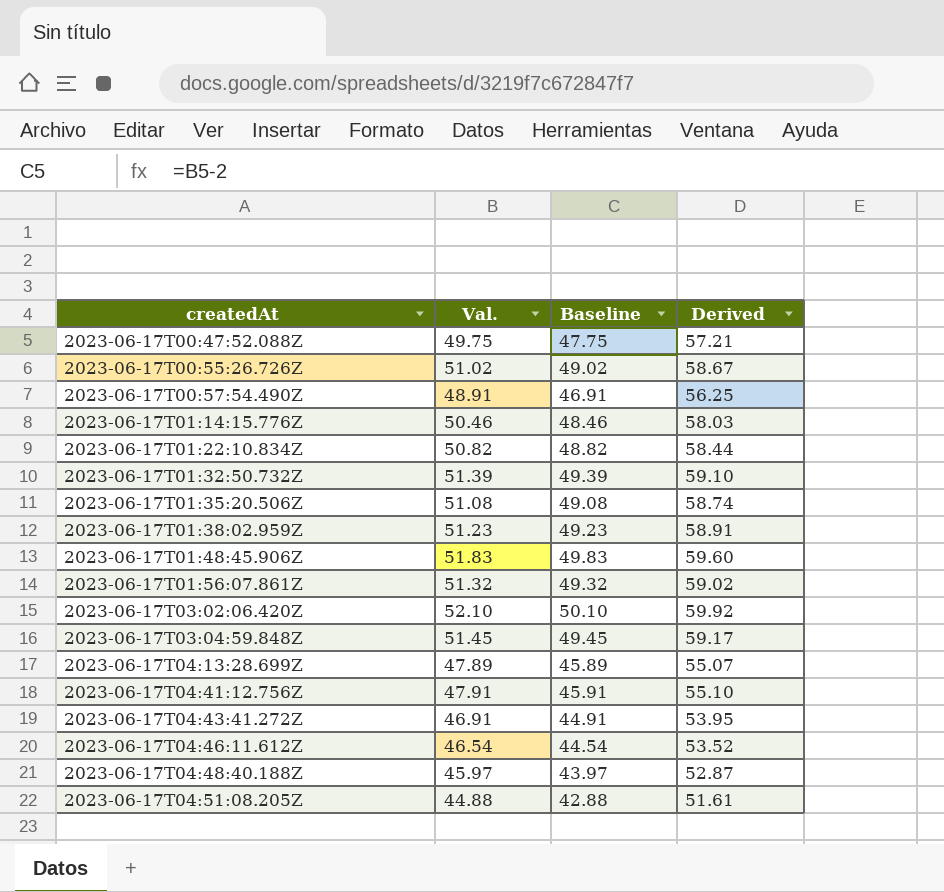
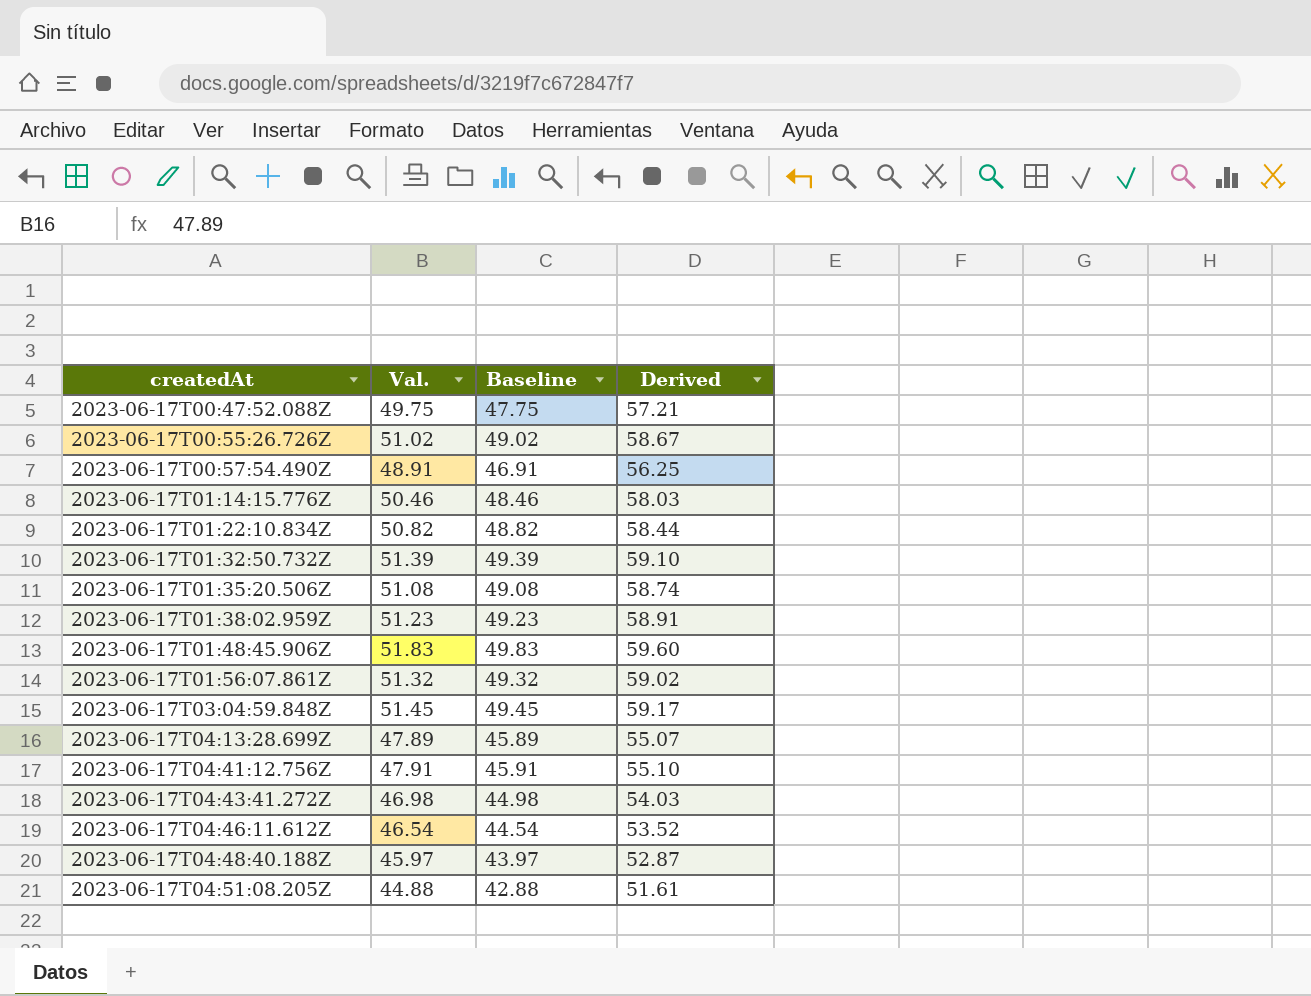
row 2023-06-17T03:02:06.420Z: 52.10 | 50.10 | 59.92 -> none
2023-06-17T04:43:41.272Z | Val.: 46.91 -> 46.98
2023-06-17T04:43:41.272Z | Baseline: 44.91 -> 44.98
2023-06-17T04:43:41.272Z | Derived: 53.95 -> 54.03

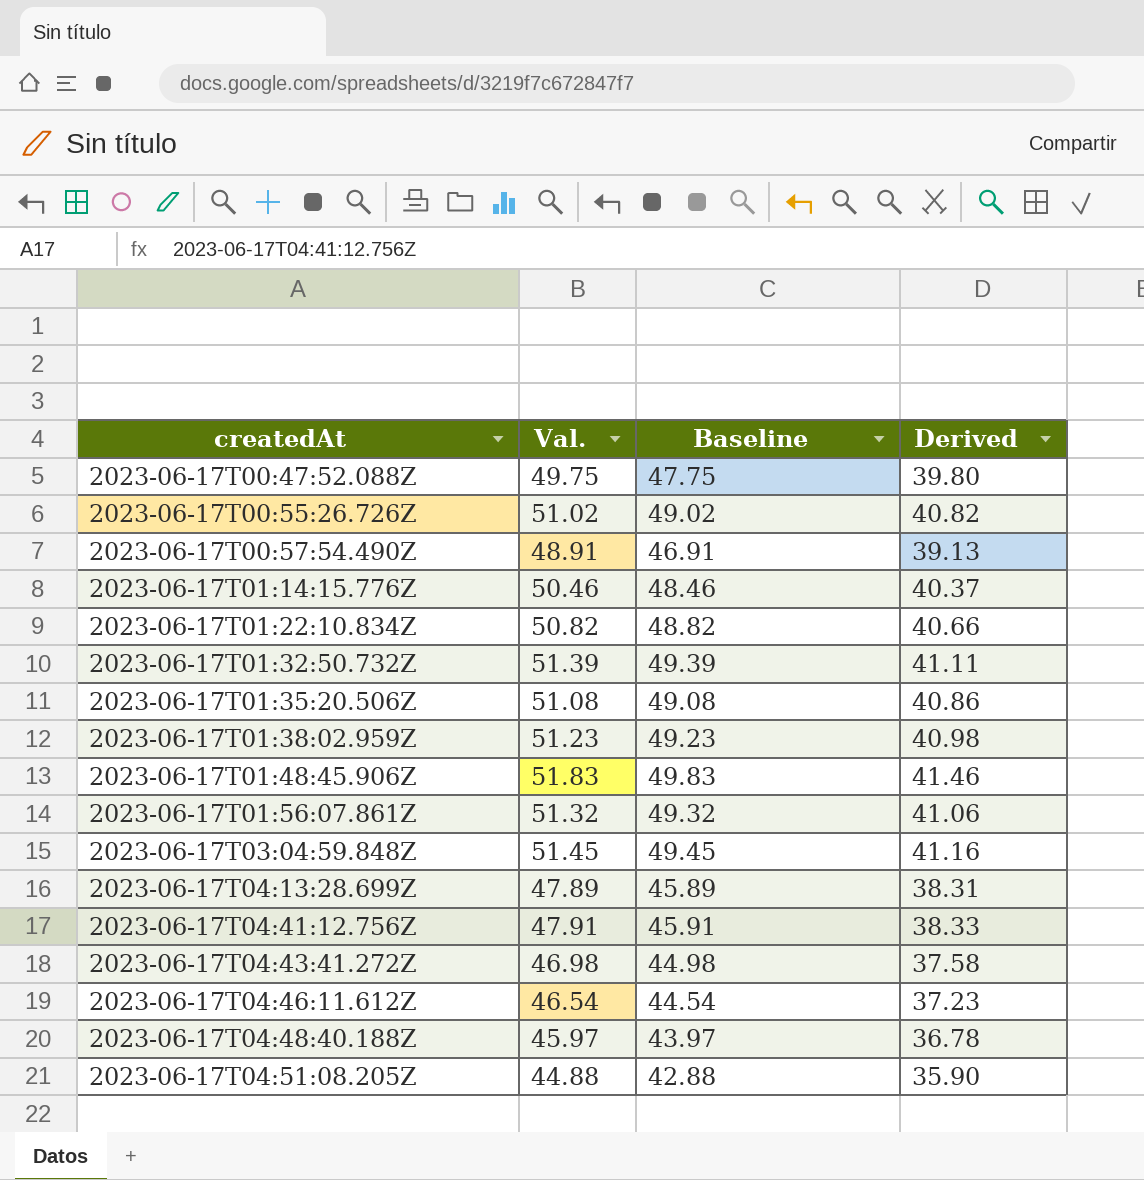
column Derived | formula: [Val.] * 1.15 -> [Val.] * 0.8

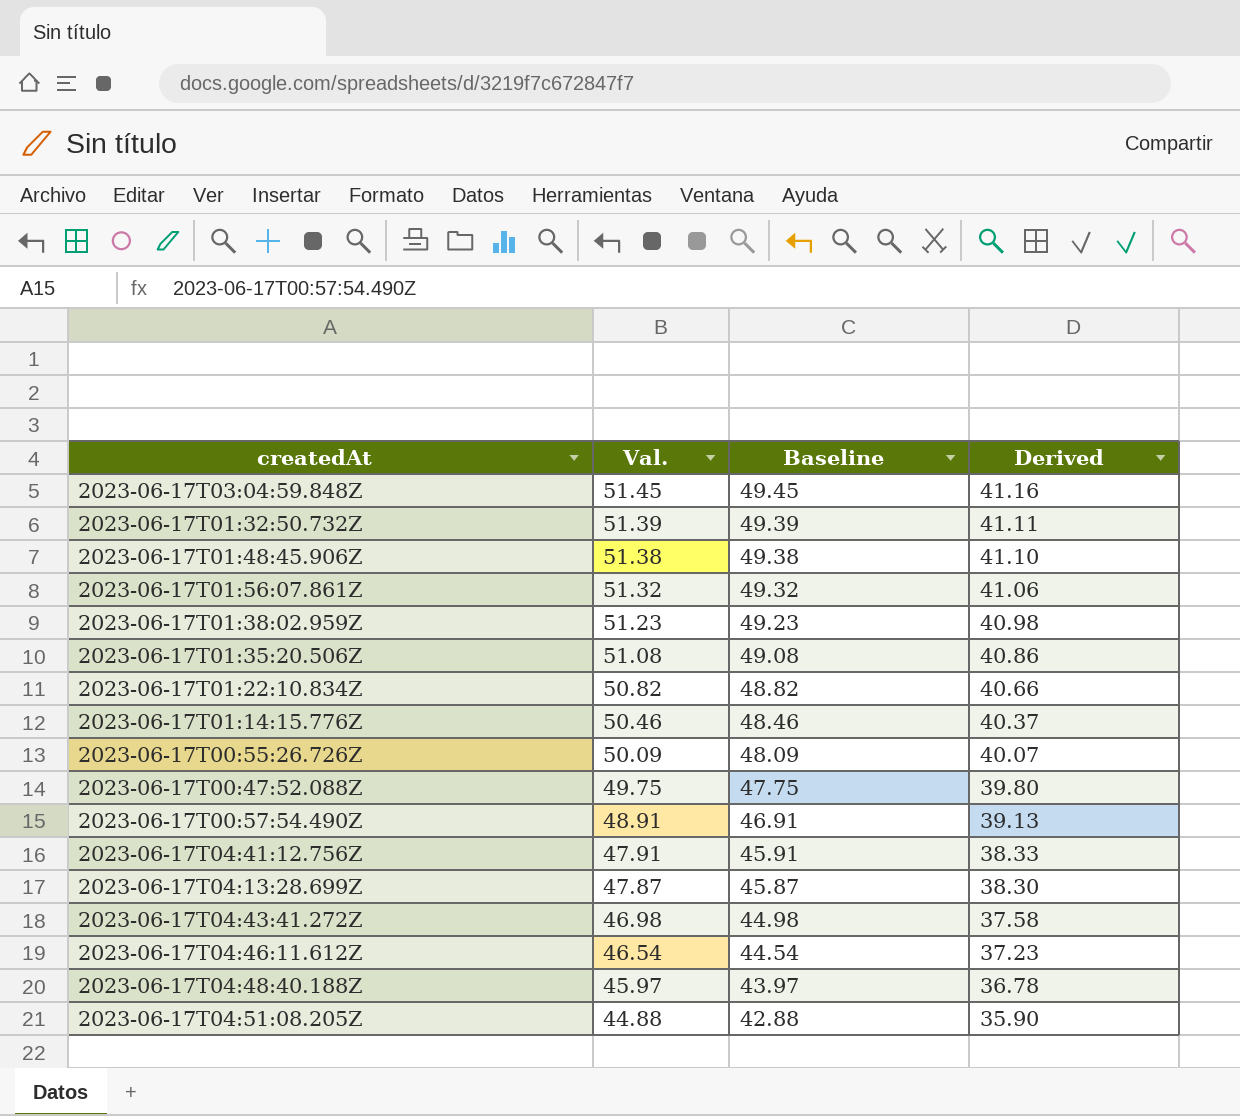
row order: createdAt ascending -> Val. descending
2023-06-17T01:48:45.906Z | Val.: 51.83 -> 51.38
2023-06-17T01:48:45.906Z | Baseline: 49.83 -> 49.38
2023-06-17T01:48:45.906Z | Derived: 41.46 -> 41.10
2023-06-17T00:55:26.726Z | Val.: 51.02 -> 50.09
2023-06-17T00:55:26.726Z | Baseline: 49.02 -> 48.09
2023-06-17T00:55:26.726Z | Derived: 40.82 -> 40.07
2023-06-17T04:13:28.699Z | Val.: 47.89 -> 47.87
2023-06-17T04:13:28.699Z | Baseline: 45.89 -> 45.87
2023-06-17T04:13:28.699Z | Derived: 38.31 -> 38.30

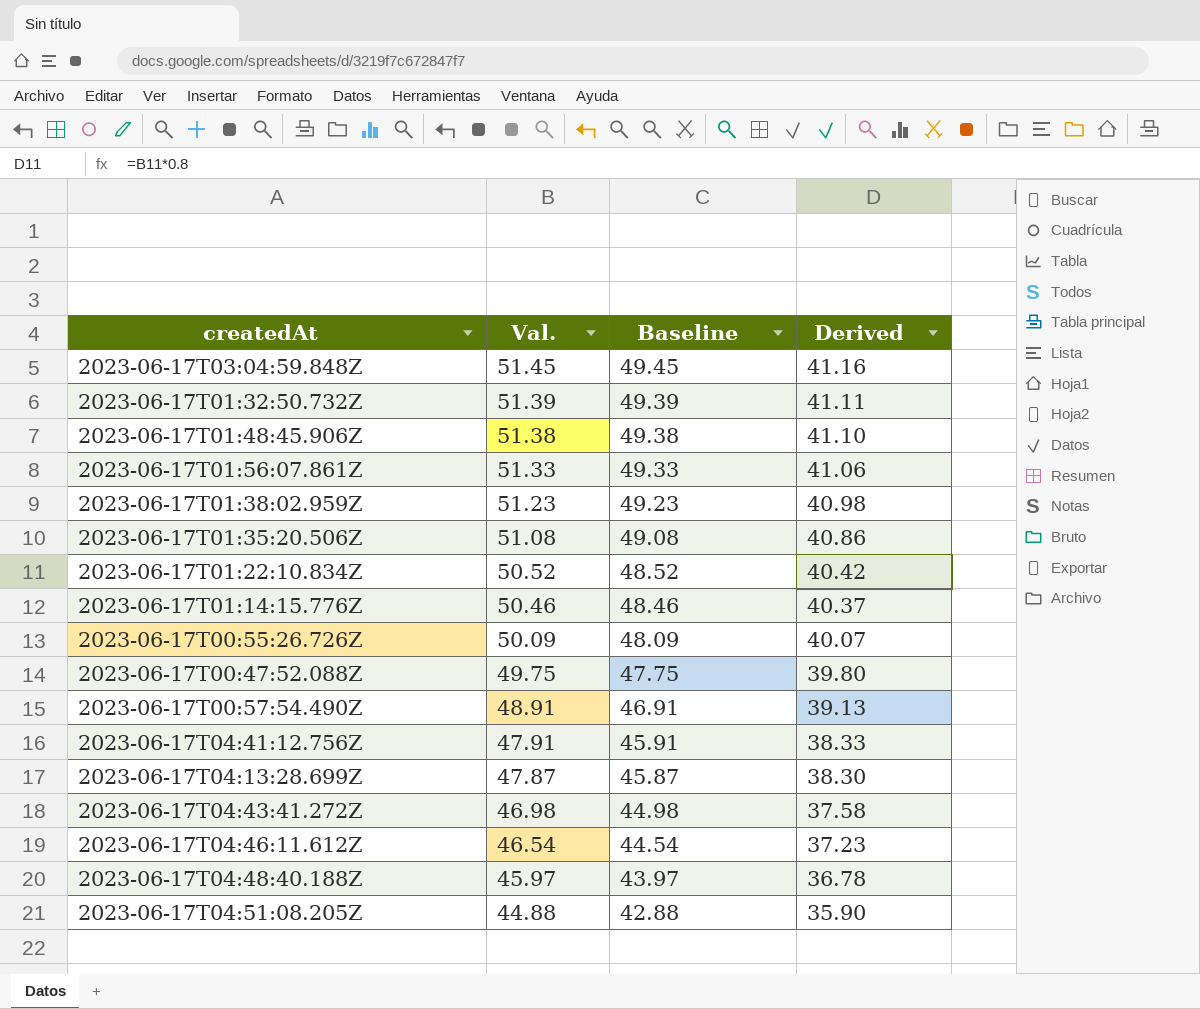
2023-06-17T01:56:07.861Z | Val.: 51.32 -> 51.33
2023-06-17T01:56:07.861Z | Baseline: 49.32 -> 49.33
2023-06-17T01:22:10.834Z | Val.: 50.82 -> 50.52
2023-06-17T01:22:10.834Z | Baseline: 48.82 -> 48.52
2023-06-17T01:22:10.834Z | Derived: 40.66 -> 40.42

